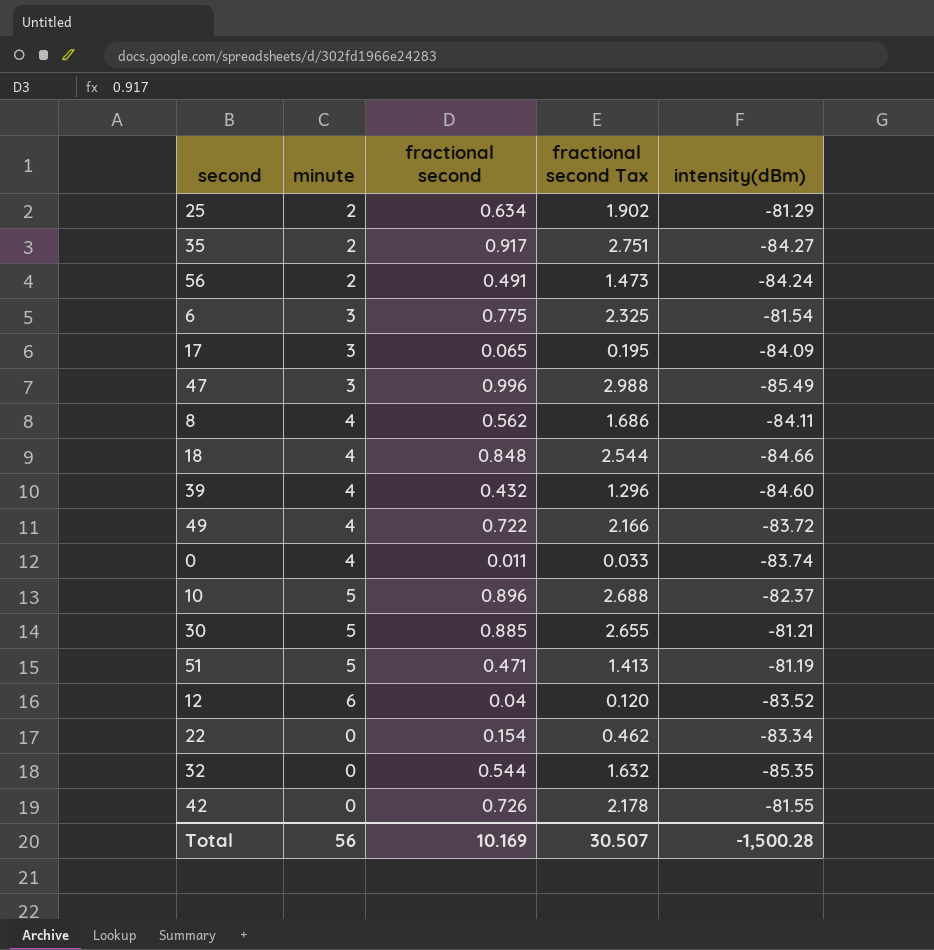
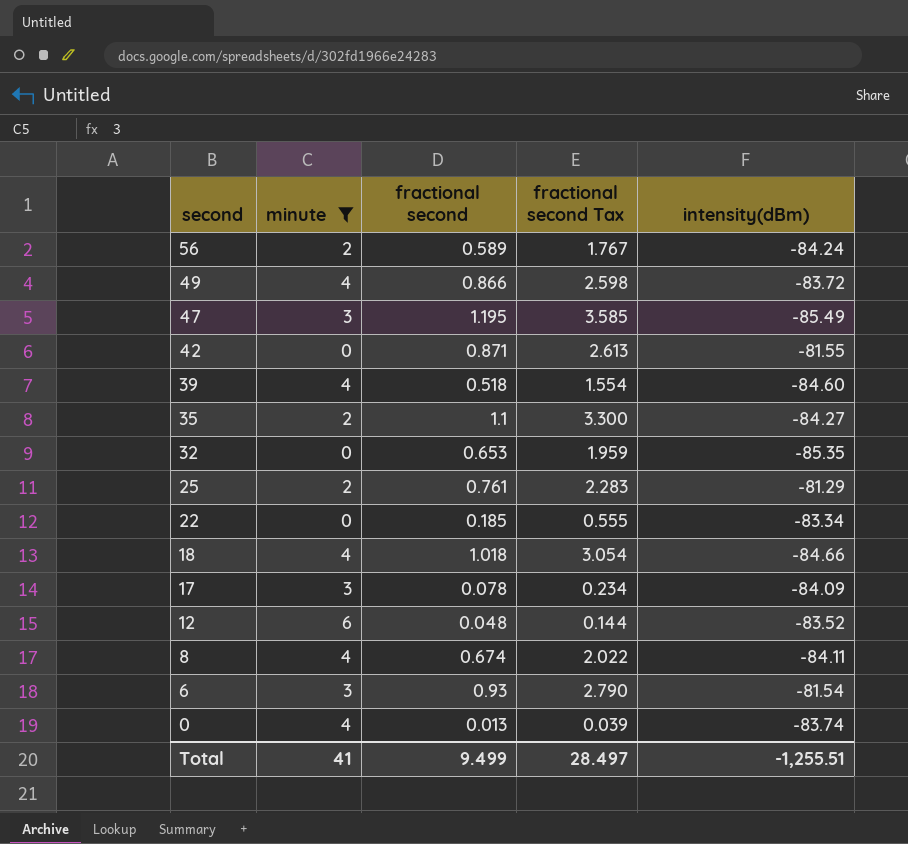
filter: none -> minute != 5
row order: none -> second descending
56 | fractional second: 0.491 -> 0.589
56 | fractional second Tax: 1.473 -> 1.767
49 | fractional second: 0.722 -> 0.866
49 | fractional second Tax: 2.166 -> 2.598
47 | fractional second: 0.996 -> 1.195
47 | fractional second Tax: 2.988 -> 3.585
42 | fractional second: 0.726 -> 0.871
42 | fractional second Tax: 2.178 -> 2.613
39 | fractional second: 0.432 -> 0.518
39 | fractional second Tax: 1.296 -> 1.554
35 | fractional second: 0.917 -> 1.1
35 | fractional second Tax: 2.751 -> 3.300
32 | fractional second: 0.544 -> 0.653
32 | fractional second Tax: 1.632 -> 1.959
25 | fractional second: 0.634 -> 0.761
25 | fractional second Tax: 1.902 -> 2.283
22 | fractional second: 0.154 -> 0.185
22 | fractional second Tax: 0.462 -> 0.555
18 | fractional second: 0.848 -> 1.018
18 | fractional second Tax: 2.544 -> 3.054
17 | fractional second: 0.065 -> 0.078
17 | fractional second Tax: 0.195 -> 0.234
12 | fractional second: 0.04 -> 0.048
12 | fractional second Tax: 0.120 -> 0.144
8 | fractional second: 0.562 -> 0.674
8 | fractional second Tax: 1.686 -> 2.022
6 | fractional second: 0.775 -> 0.93
6 | fractional second Tax: 2.325 -> 2.790
0 | fractional second: 0.011 -> 0.013
0 | fractional second Tax: 0.033 -> 0.039
Total | minute: 56 -> 41
Total | fractional second: 10.169 -> 9.499
Total | fractional second Tax: 30.507 -> 28.497
Total | intensity(dBm): -1,500.28 -> -1,255.51

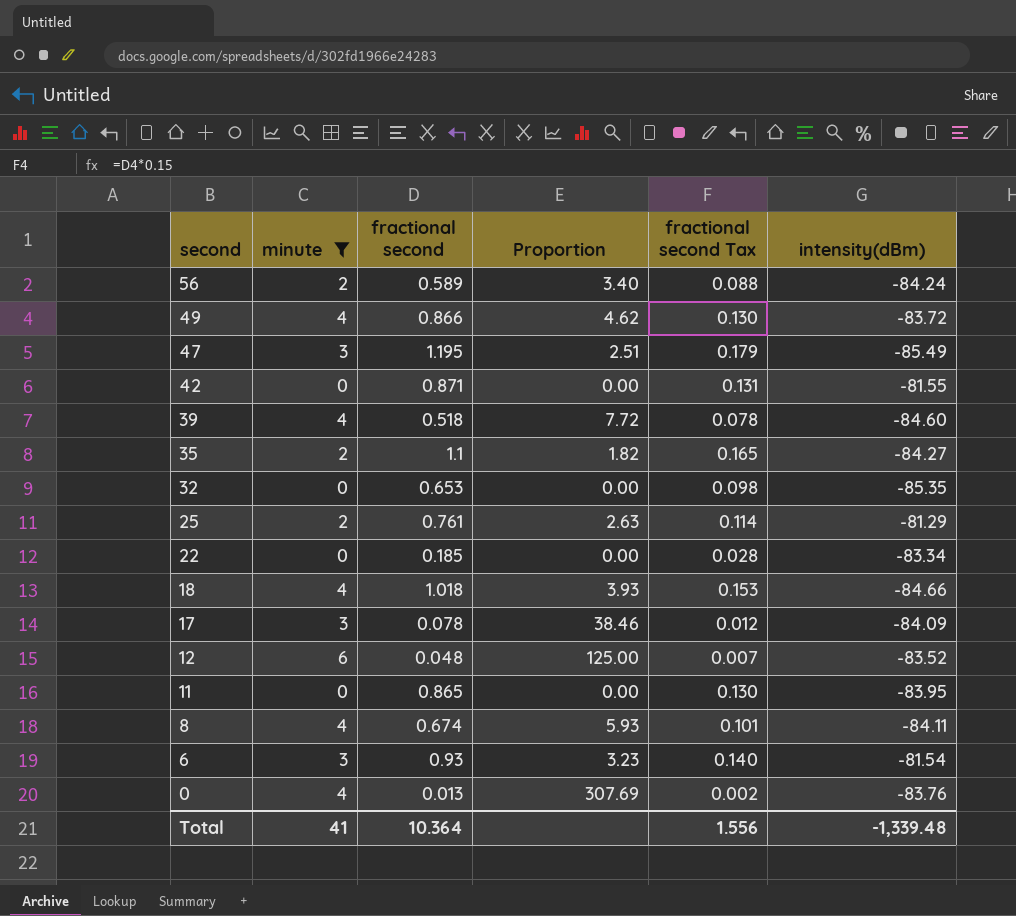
column Proportion | formula: none -> [minute] / [fractional second]
column fractional second Tax | formula: [fractional second] * 3 -> [fractional second] * 0.15
row 11: none -> 0 | 0.865 | 0.00 | 0.130 | -83.95
0 | intensity(dBm): -83.74 -> -83.76
Total | fractional second: 9.499 -> 10.364
Total | fractional second Tax: 28.497 -> 1.556
Total | intensity(dBm): -1,255.51 -> -1,339.48

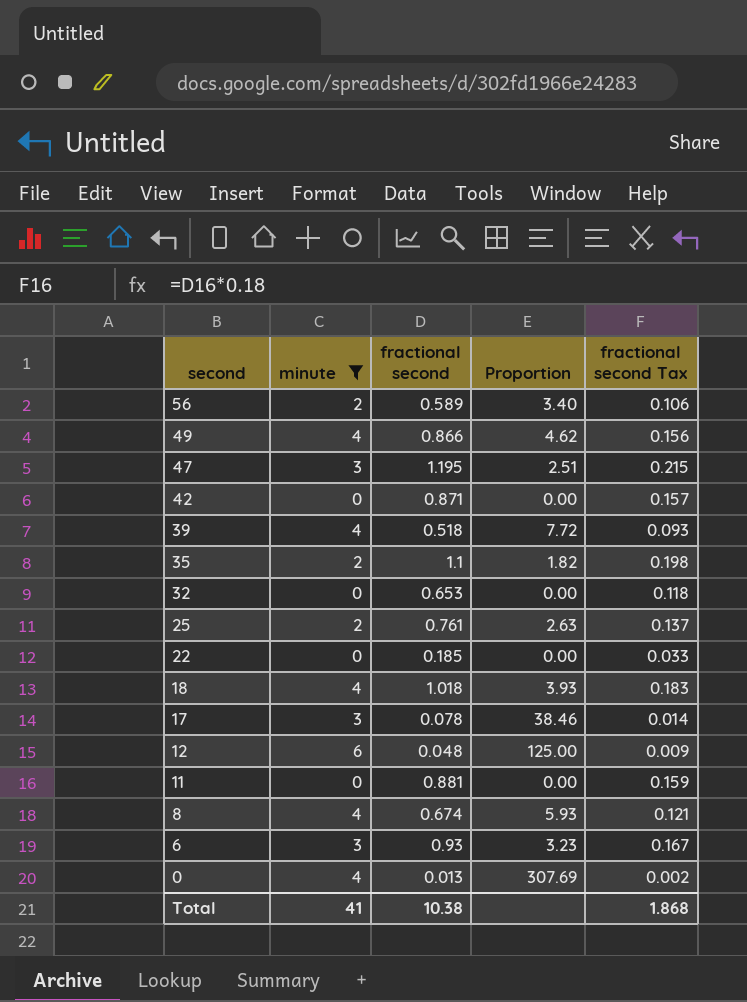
column intensity(dBm) | position: 6 -> none
column fractional second Tax | formula: [fractional second] * 0.15 -> [fractional second] * 0.18
11 | fractional second: 0.865 -> 0.881
Total | fractional second: 10.364 -> 10.38
Total | fractional second Tax: 1.556 -> 1.868

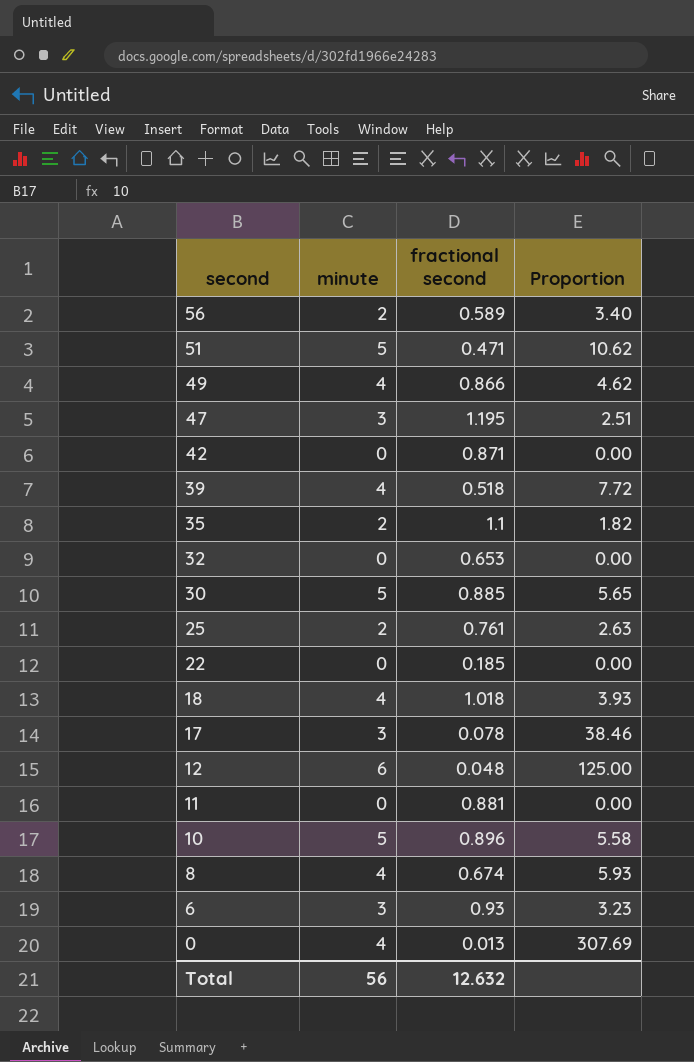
filter: minute != 5 -> none
column fractional second Tax | formula: [fractional second] * 0.18 -> none
Total | minute: 41 -> 56
Total | fractional second: 10.38 -> 12.632

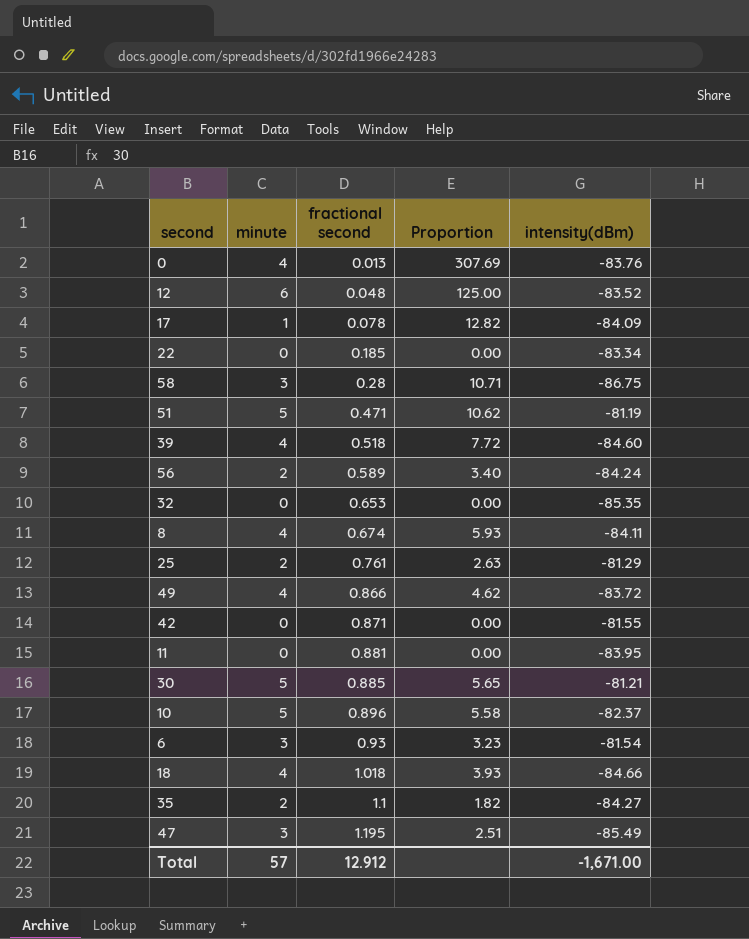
row order: second descending -> fractional second ascending
column intensity(dBm) | position: none -> 5
17 | minute: 3 -> 1
17 | Proportion: 38.46 -> 12.82
row 58: none -> 3 | 0.28 | 10.71 | -86.75
Total | minute: 56 -> 57
Total | fractional second: 12.632 -> 12.912

